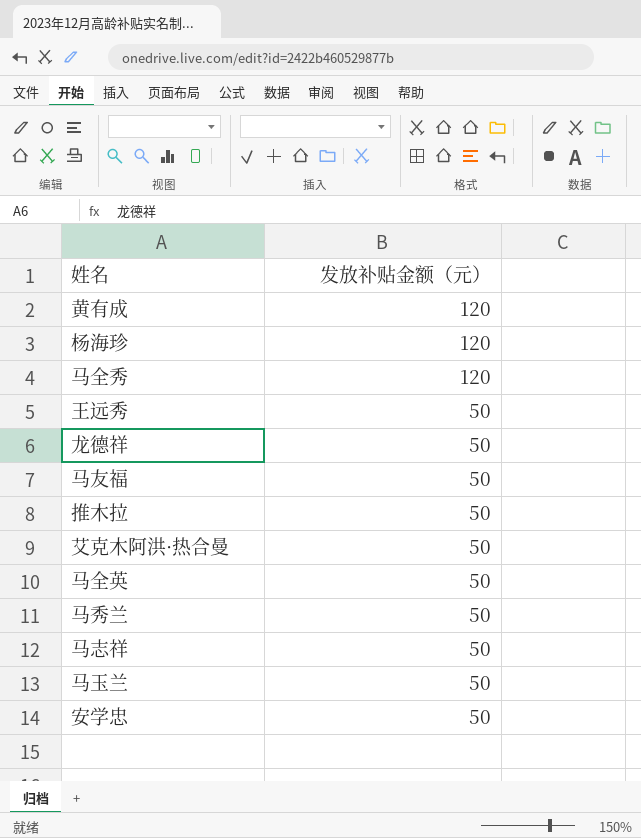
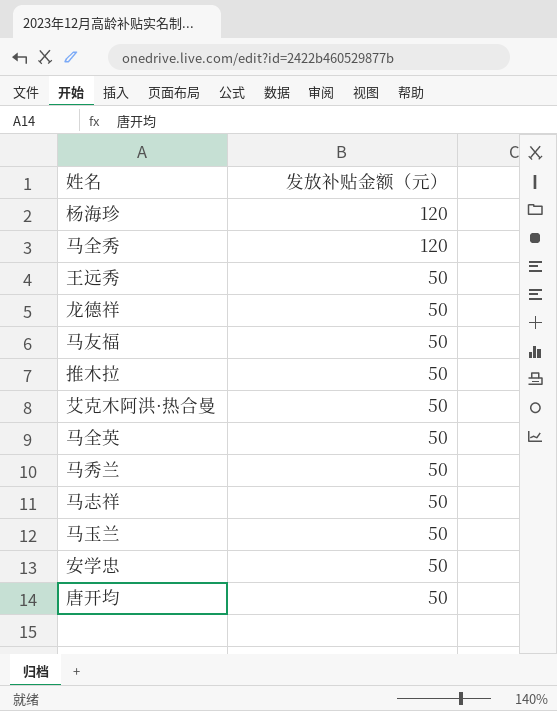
row 黄有成: 120 -> none
row 唐开均: none -> 50

